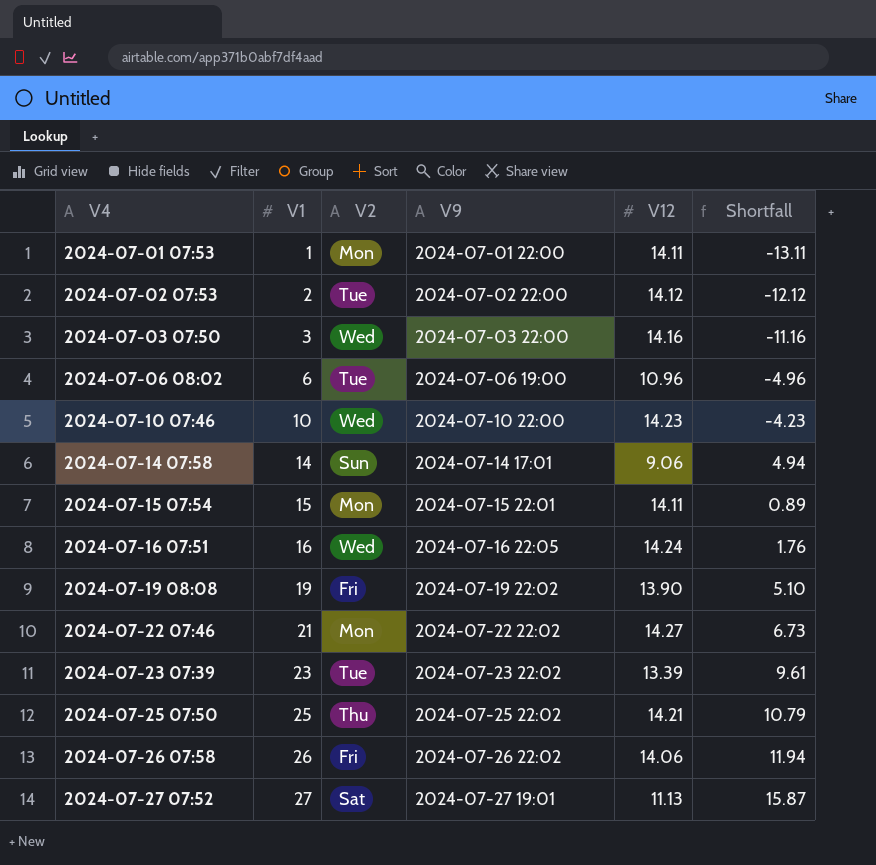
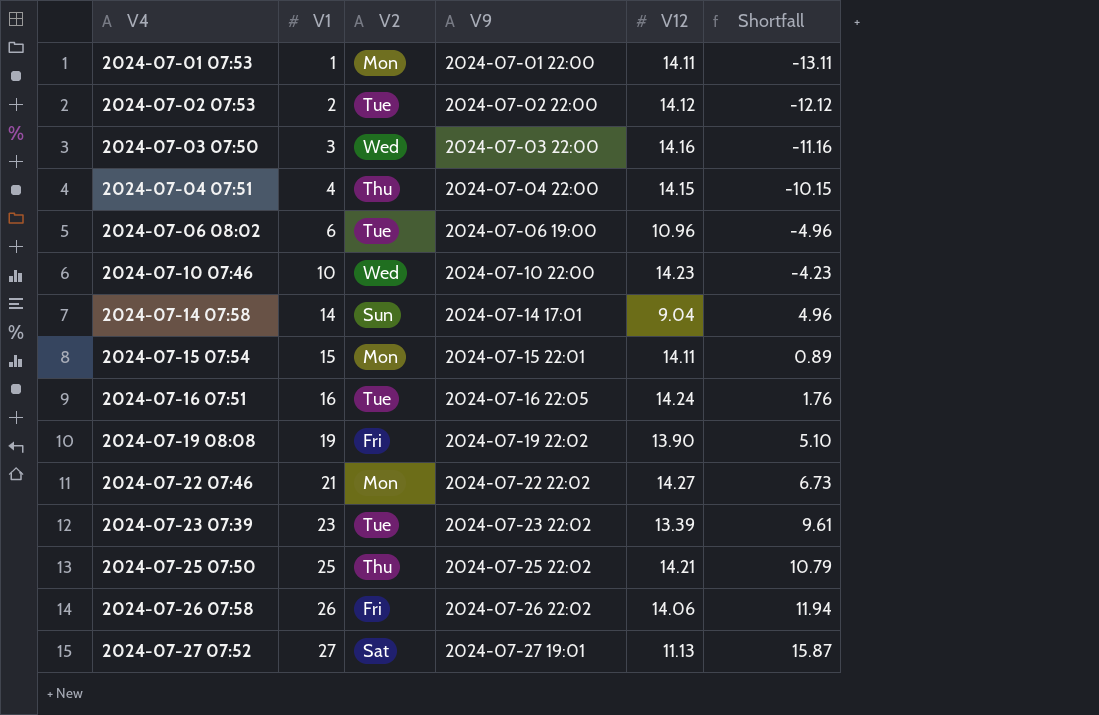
row 2024-07-04 07:51: none -> 4 | Thu | 2024-07-04 22:00 | 14.15 | -10.15
2024-07-14 07:58 | V12: 9.06 -> 9.04
2024-07-14 07:58 | Shortfall: 4.94 -> 4.96
2024-07-16 07:51 | V2: Wed -> Tue

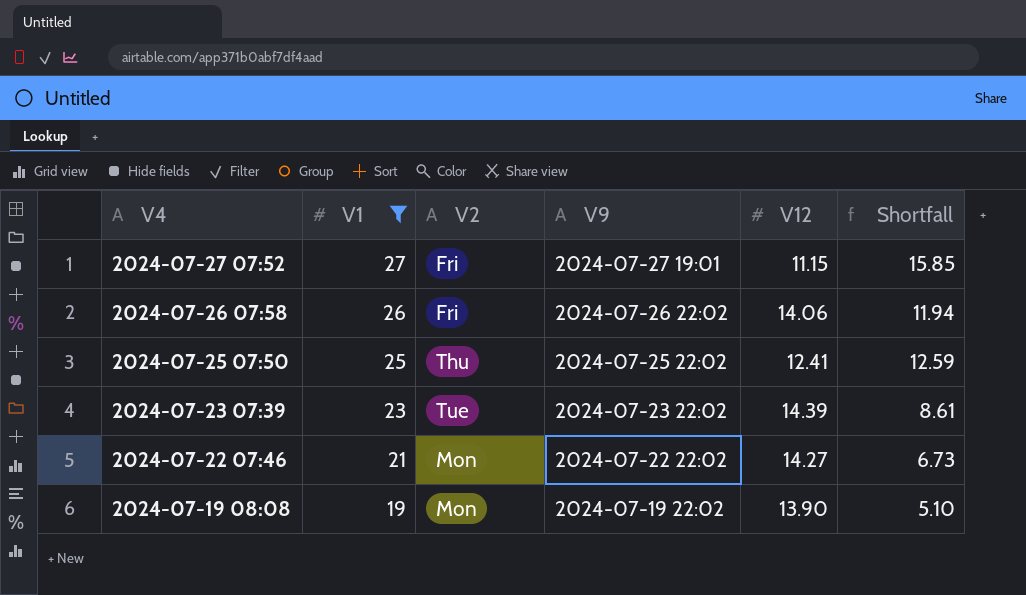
filter: none -> V1 >= 19
row order: V4 ascending -> V4 descending
2024-07-27 07:52 | V2: Sat -> Fri
2024-07-27 07:52 | V12: 11.13 -> 11.15
2024-07-27 07:52 | Shortfall: 15.87 -> 15.85
2024-07-25 07:50 | V12: 14.21 -> 12.41
2024-07-25 07:50 | Shortfall: 10.79 -> 12.59
2024-07-23 07:39 | V12: 13.39 -> 14.39
2024-07-23 07:39 | Shortfall: 9.61 -> 8.61
2024-07-19 08:08 | V2: Fri -> Mon

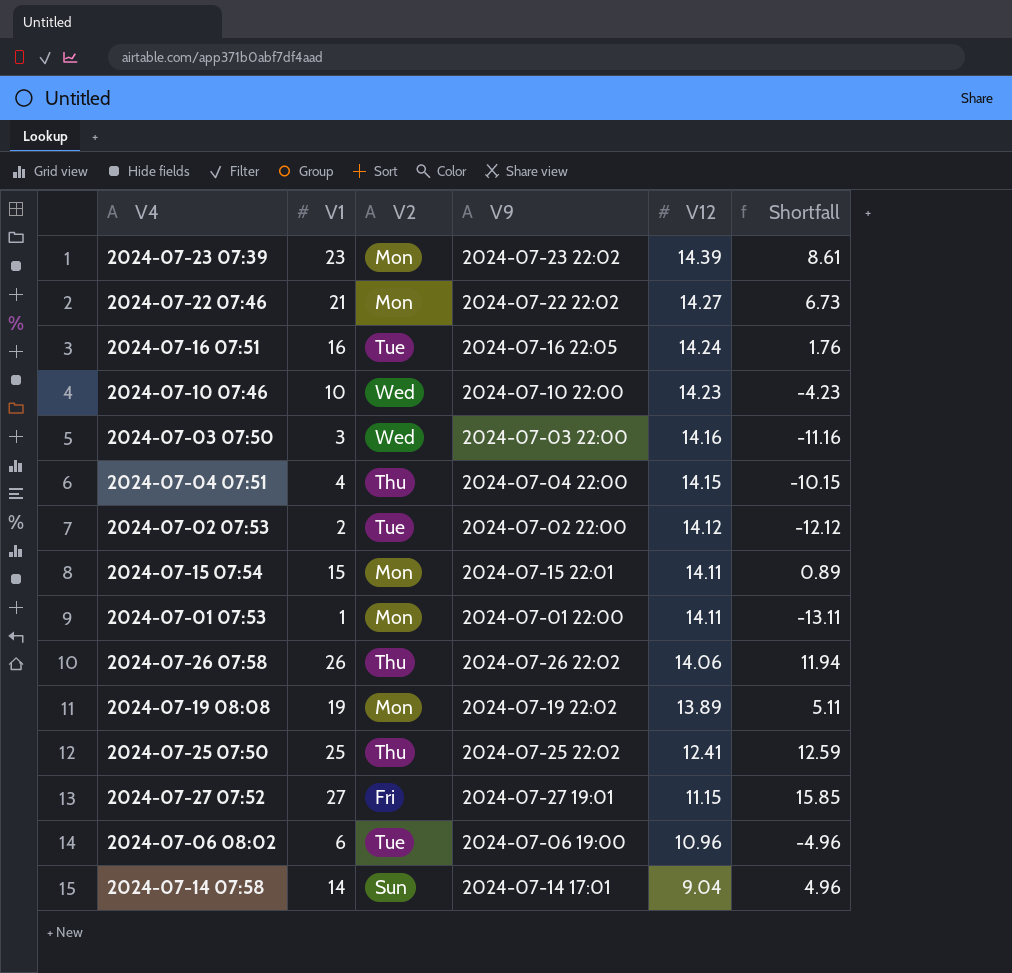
filter: V1 >= 19 -> none
row order: V4 descending -> V12 descending
2024-07-23 07:39 | V2: Tue -> Mon
2024-07-26 07:58 | V2: Fri -> Thu
2024-07-19 08:08 | V12: 13.90 -> 13.89
2024-07-19 08:08 | Shortfall: 5.10 -> 5.11

